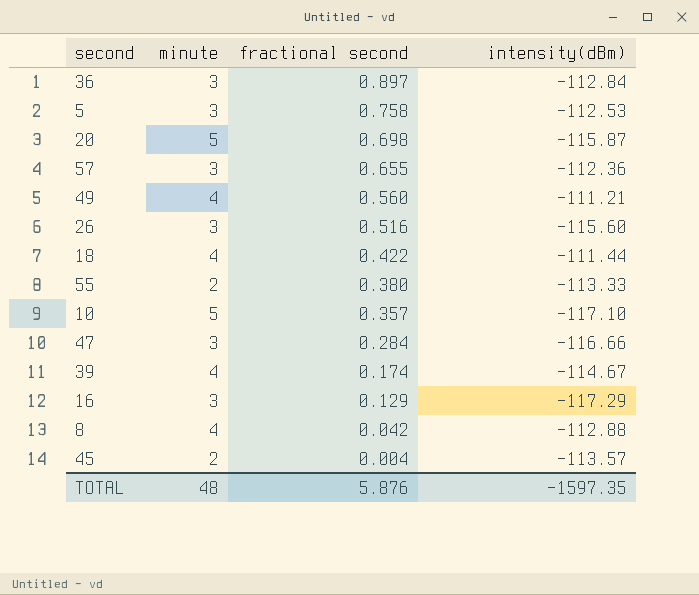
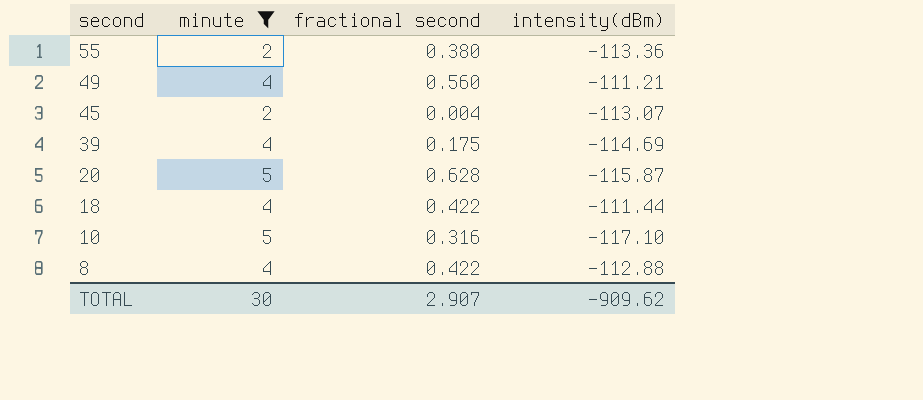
filter: none -> minute != 3
row order: fractional second descending -> second descending
55 | intensity(dBm): -113.33 -> -113.36
45 | intensity(dBm): -113.57 -> -113.07
39 | fractional second: 0.174 -> 0.175
39 | intensity(dBm): -114.67 -> -114.69
20 | fractional second: 0.698 -> 0.628
10 | fractional second: 0.357 -> 0.316
8 | fractional second: 0.042 -> 0.422
TOTAL | minute: 48 -> 30
TOTAL | fractional second: 5.876 -> 2.907
TOTAL | intensity(dBm): -1597.35 -> -909.62

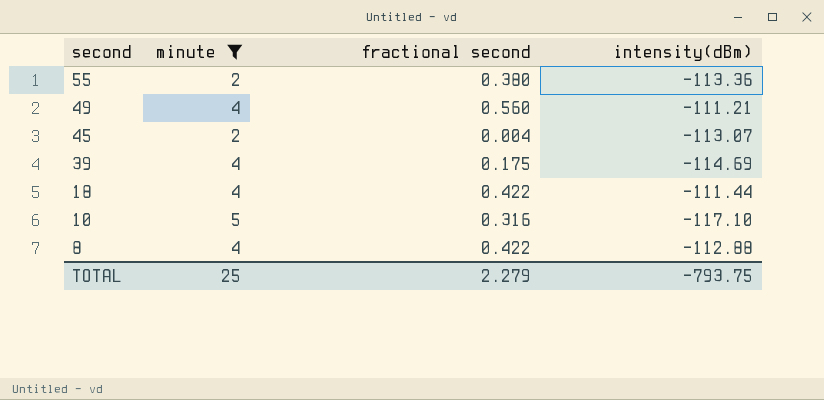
row 20: 5 | 0.628 | -115.87 -> none
TOTAL | minute: 30 -> 25
TOTAL | fractional second: 2.907 -> 2.279
TOTAL | intensity(dBm): -909.62 -> -793.75

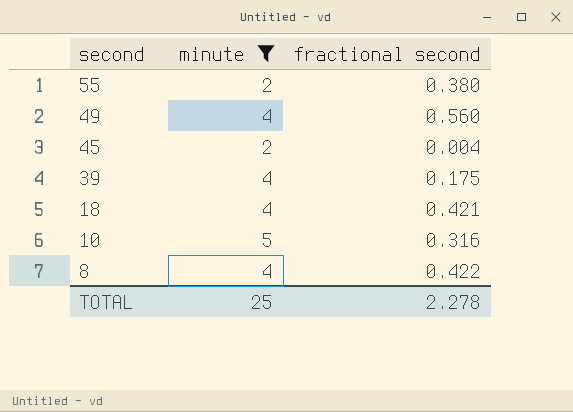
column intensity(dBm) | position: 4 -> none
18 | fractional second: 0.422 -> 0.421
TOTAL | fractional second: 2.279 -> 2.278

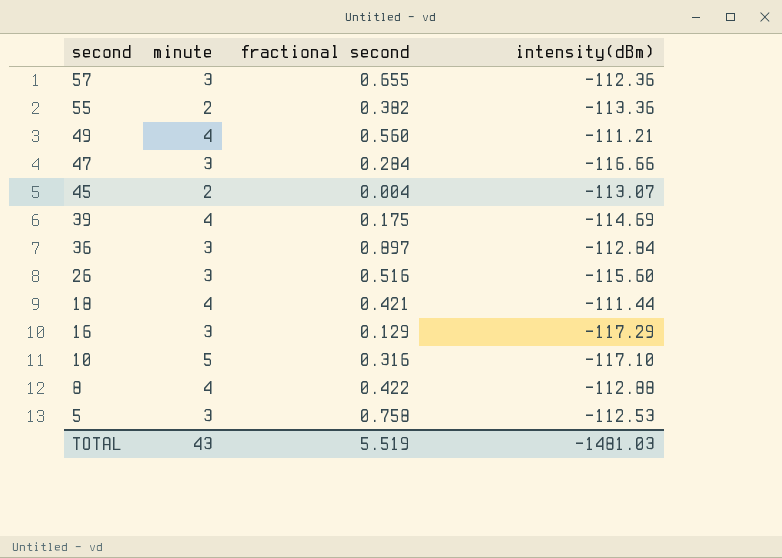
filter: minute != 3 -> none
column intensity(dBm) | position: none -> 4
55 | fractional second: 0.380 -> 0.382
TOTAL | minute: 25 -> 43
TOTAL | fractional second: 2.278 -> 5.519

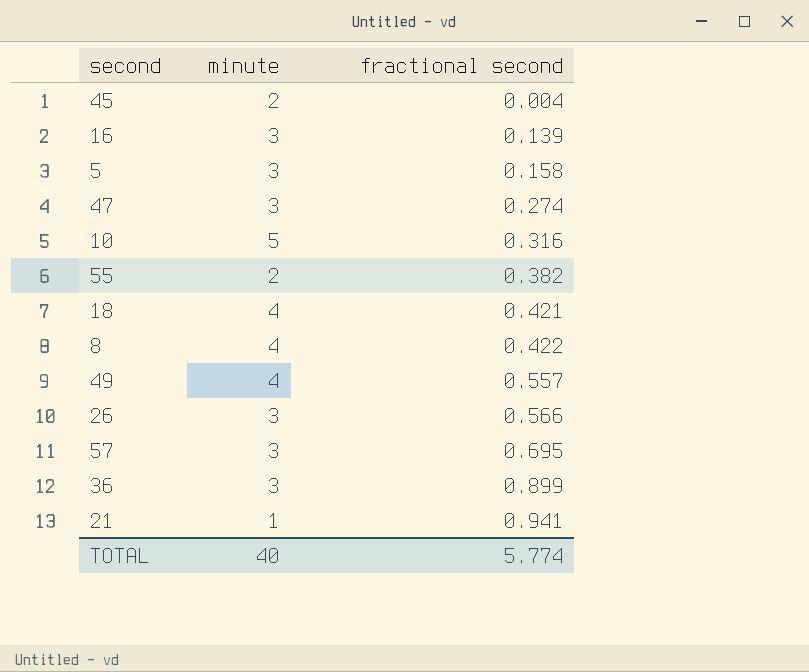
row order: second descending -> fractional second ascending
column intensity(dBm) | position: 4 -> none
row 39: 4 | 0.175 | -114.69 -> none
16 | fractional second: 0.129 -> 0.139
5 | fractional second: 0.758 -> 0.158
47 | fractional second: 0.284 -> 0.274
49 | fractional second: 0.560 -> 0.557
26 | fractional second: 0.516 -> 0.566
57 | fractional second: 0.655 -> 0.695
36 | fractional second: 0.897 -> 0.899
row 21: none -> 1 | 0.941
TOTAL | minute: 43 -> 40
TOTAL | fractional second: 5.519 -> 5.774

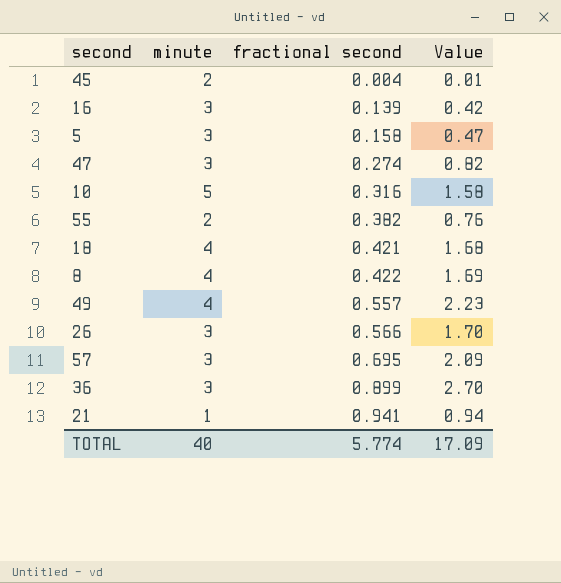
column Value | formula: none -> [minute] * [fractional second]

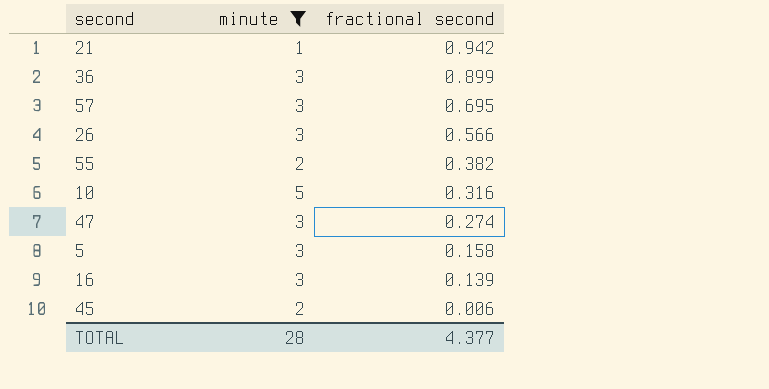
filter: none -> minute != 4
row order: fractional second ascending -> fractional second descending
column Value | formula: [minute] * [fractional second] -> none
21 | fractional second: 0.941 -> 0.942
45 | fractional second: 0.004 -> 0.006
TOTAL | minute: 40 -> 28
TOTAL | fractional second: 5.774 -> 4.377

